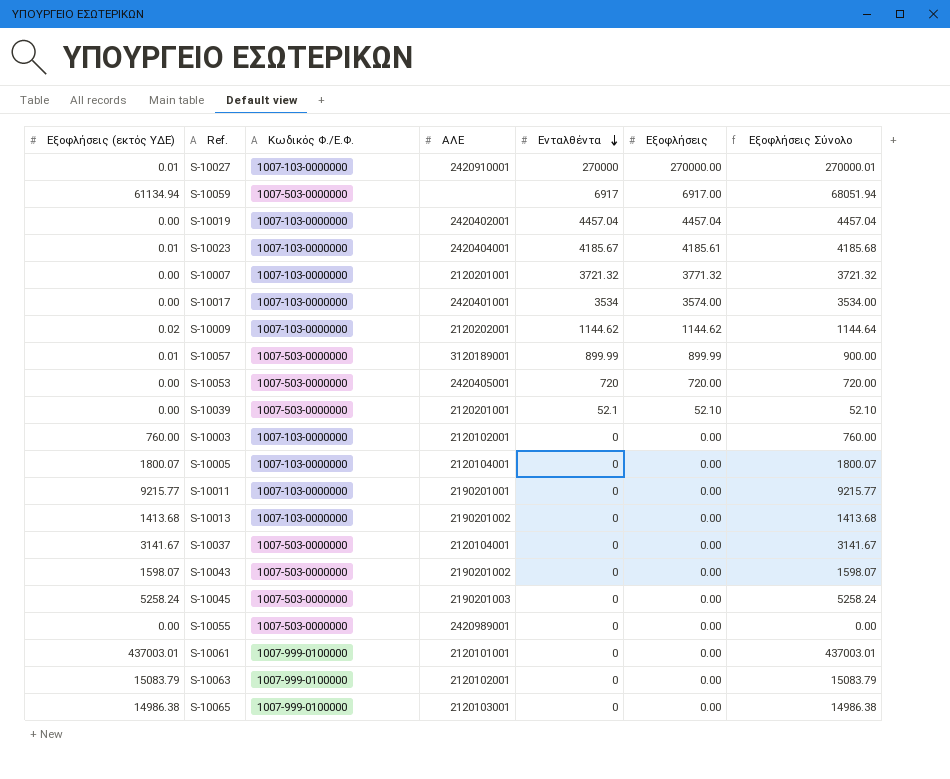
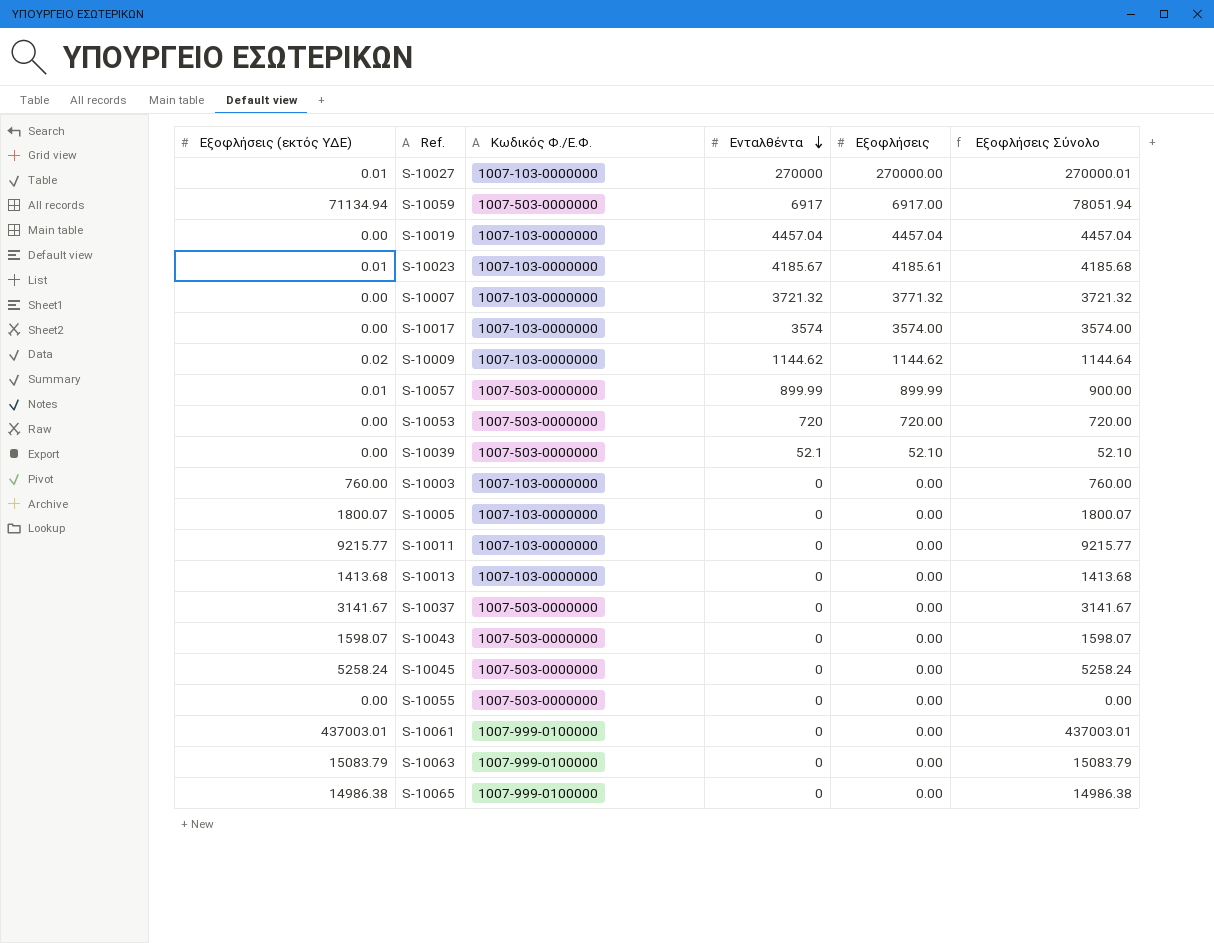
column ΑΛΕ | position: 4 -> none
S-10059 | Εξοφλήσεις (εκτός ΥΔΕ): 61134.94 -> 71134.94
S-10059 | Εξοφλήσεις Σύνολο: 68051.94 -> 78051.94
S-10017 | Ενταλθέντα: 3534 -> 3574
S-10017 | Εξοφλήσεις Σύνολο: 3534.00 -> 3574.00

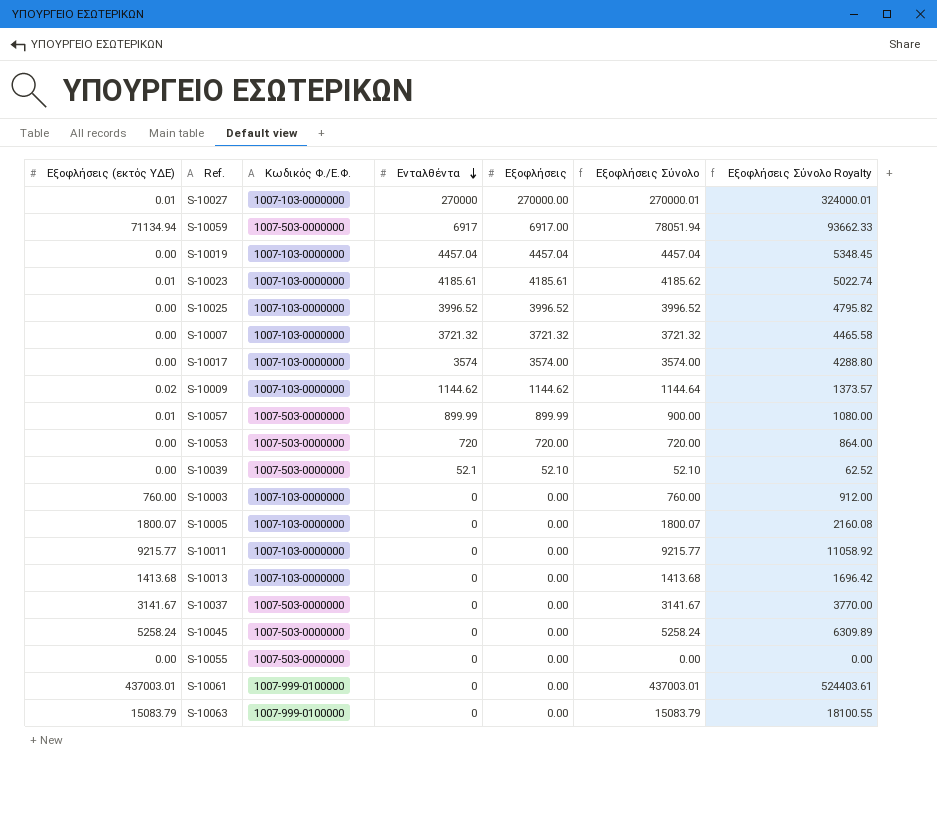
column Εξοφλήσεις Σύνολο Royalty | formula: none -> [Εξοφλήσεις Σύνολο] * 1.2
row S-10043: 1598.07 | 1007-503-0000000 | 0 | 0.00 | 1598.07 -> none
row S-10065: 14986.38 | 1007-999-0100000 | 0 | 0.00 | 14986.38 -> none
S-10023 | Ενταλθέντα: 4185.67 -> 4185.61
S-10023 | Εξοφλήσεις Σύνολο: 4185.68 -> 4185.62
row S-10025: none -> 0.00 | 1007-103-0000000 | 3996.52 | 3996.52 | 3996.52 | 4795.82
S-10007 | Εξοφλήσεις: 3771.32 -> 3721.32

